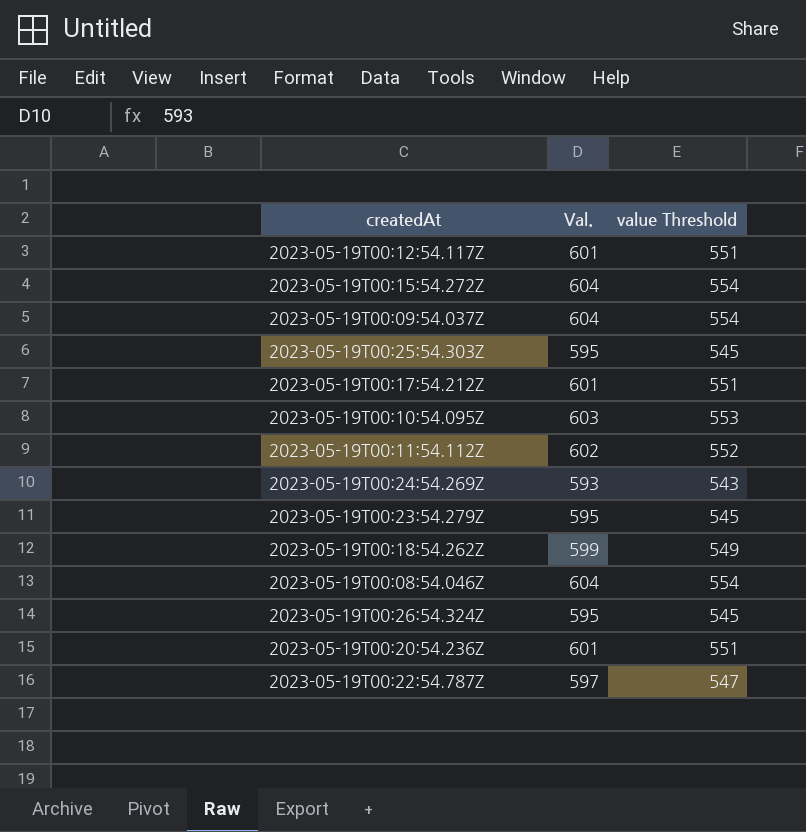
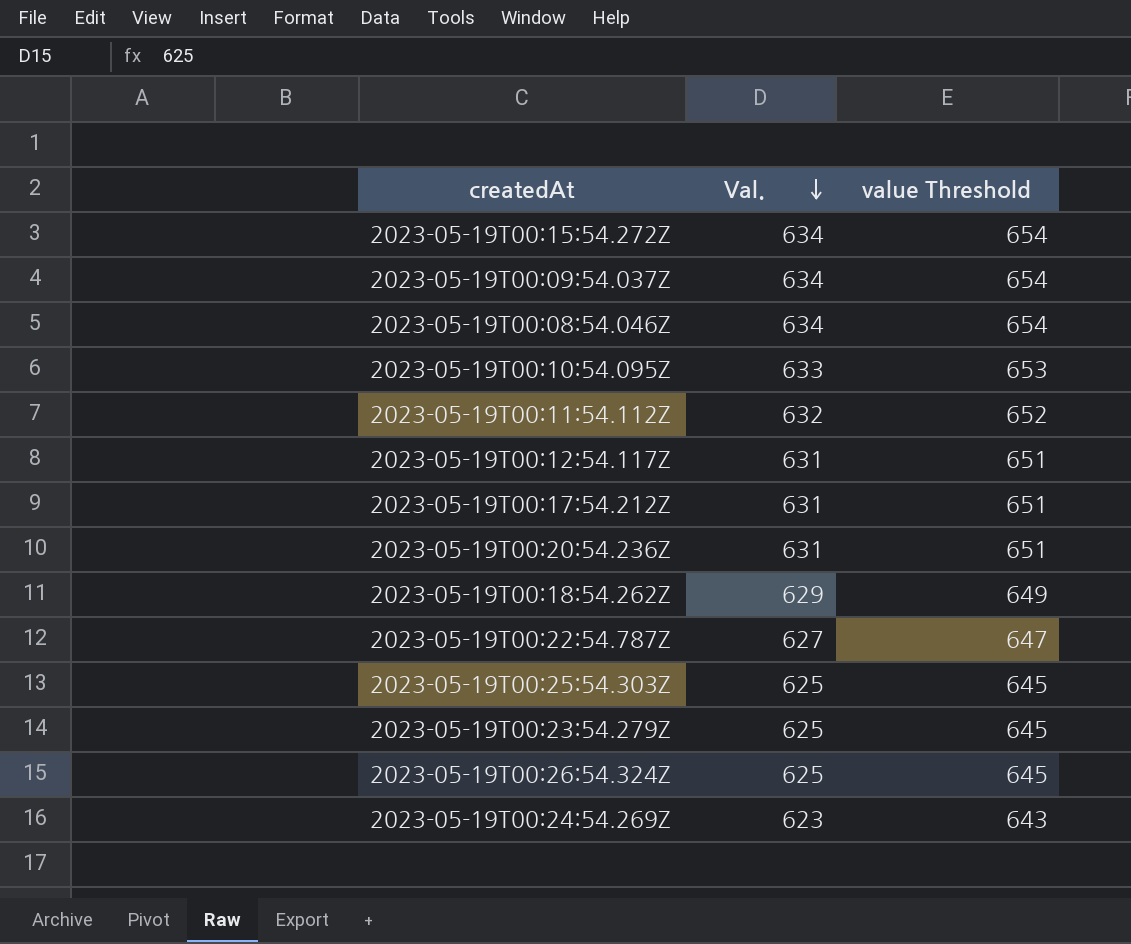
row order: none -> Val. descending
column value Threshold | formula: [Val.] - 50 -> [Val.] + 20
2023-05-19T00:15:54.272Z | Val.: 604 -> 634
2023-05-19T00:09:54.037Z | Val.: 604 -> 634
2023-05-19T00:08:54.046Z | Val.: 604 -> 634
2023-05-19T00:10:54.095Z | Val.: 603 -> 633
2023-05-19T00:11:54.112Z | Val.: 602 -> 632
2023-05-19T00:12:54.117Z | Val.: 601 -> 631
2023-05-19T00:17:54.212Z | Val.: 601 -> 631
2023-05-19T00:20:54.236Z | Val.: 601 -> 631
2023-05-19T00:18:54.262Z | Val.: 599 -> 629
2023-05-19T00:22:54.787Z | Val.: 597 -> 627
2023-05-19T00:25:54.303Z | Val.: 595 -> 625
2023-05-19T00:23:54.279Z | Val.: 595 -> 625
2023-05-19T00:26:54.324Z | Val.: 595 -> 625
2023-05-19T00:24:54.269Z | Val.: 593 -> 623

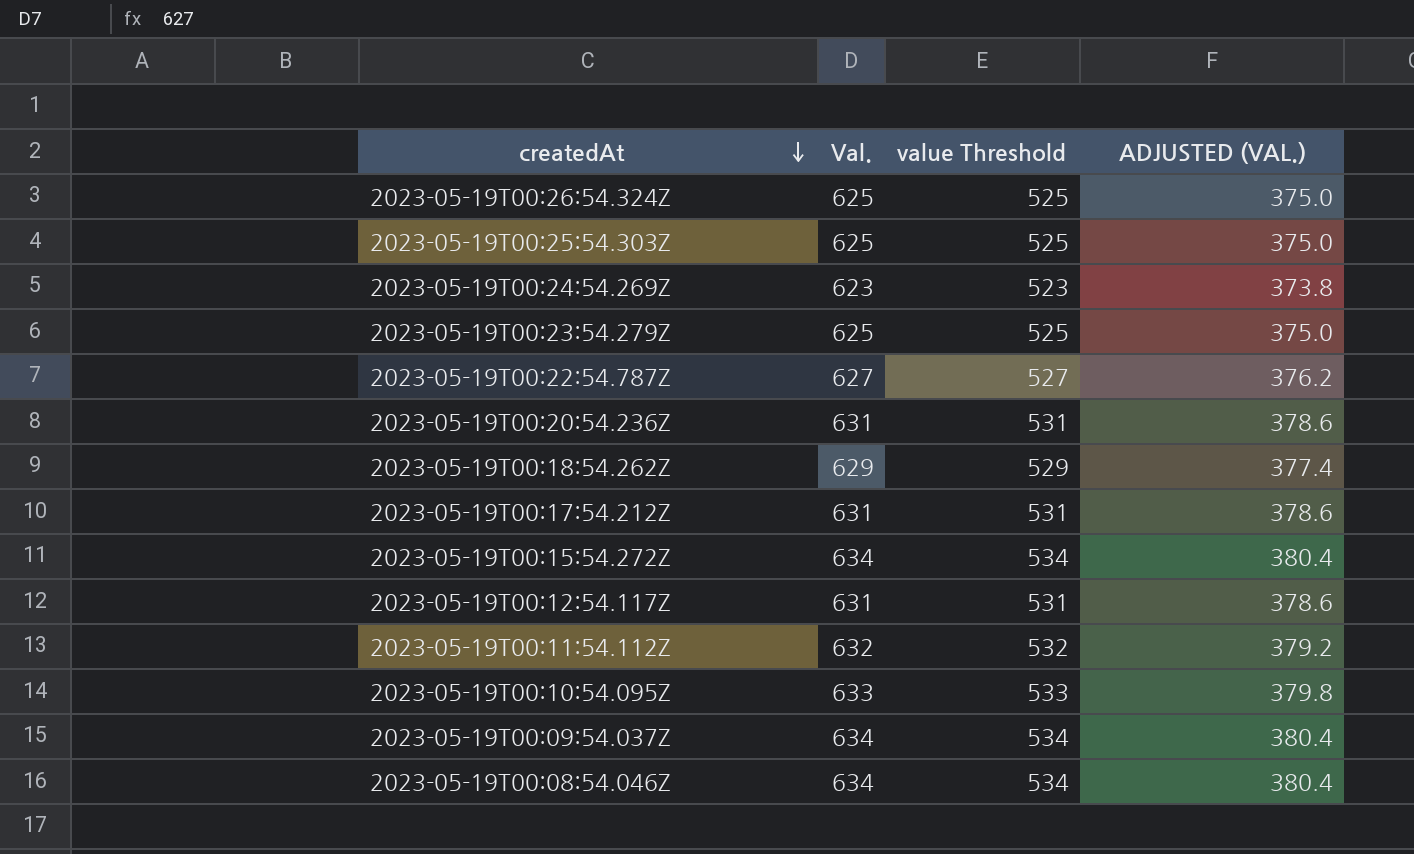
row order: Val. descending -> createdAt descending
column value Threshold | formula: [Val.] + 20 -> [Val.] - 100
column ADJUSTED (VAL.) | formula: none -> [Val.] * 0.6

